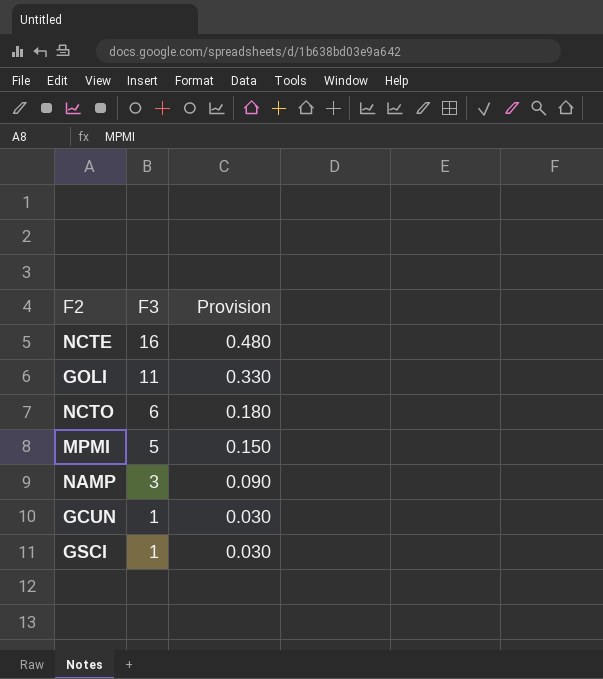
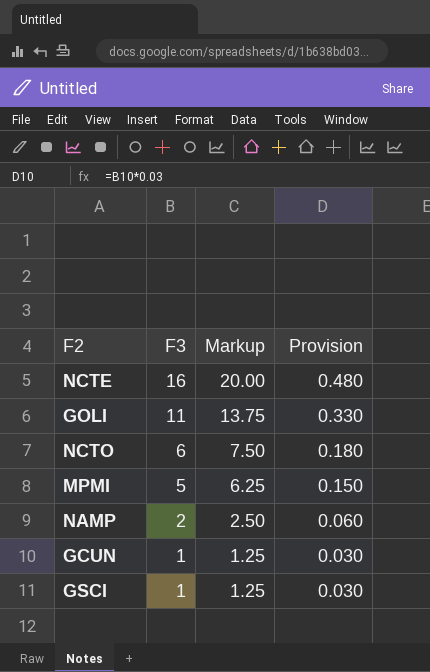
column Markup | formula: none -> [F3] * 1.25
NAMP | F3: 3 -> 2
NAMP | Provision: 0.090 -> 0.060

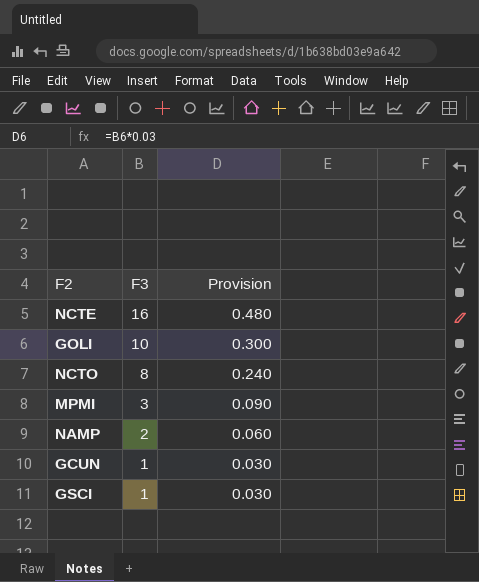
column Markup | formula: [F3] * 1.25 -> none
GOLI | F3: 11 -> 10
GOLI | Provision: 0.330 -> 0.300
NCTO | F3: 6 -> 8
NCTO | Provision: 0.180 -> 0.240
MPMI | F3: 5 -> 3
MPMI | Provision: 0.150 -> 0.090

